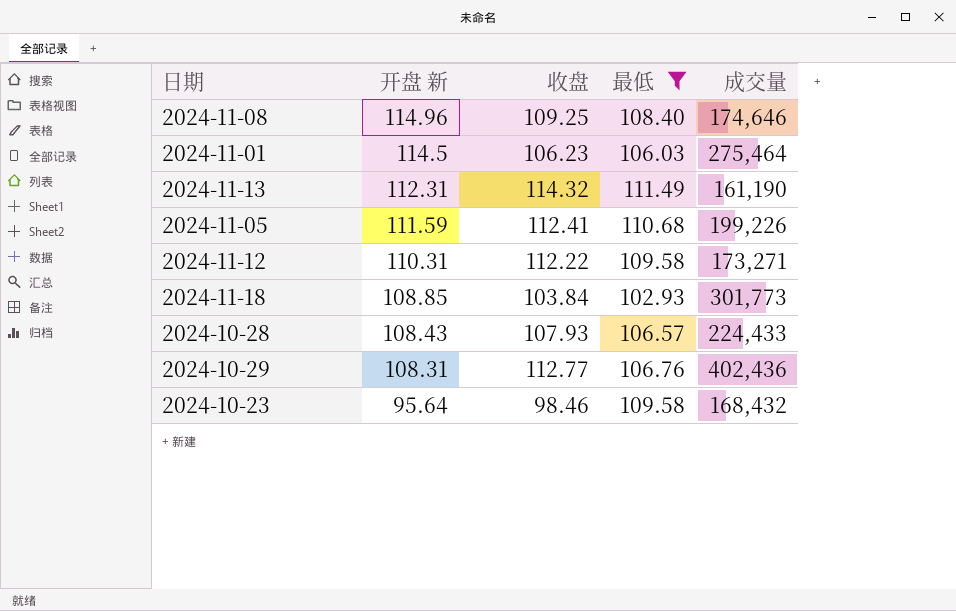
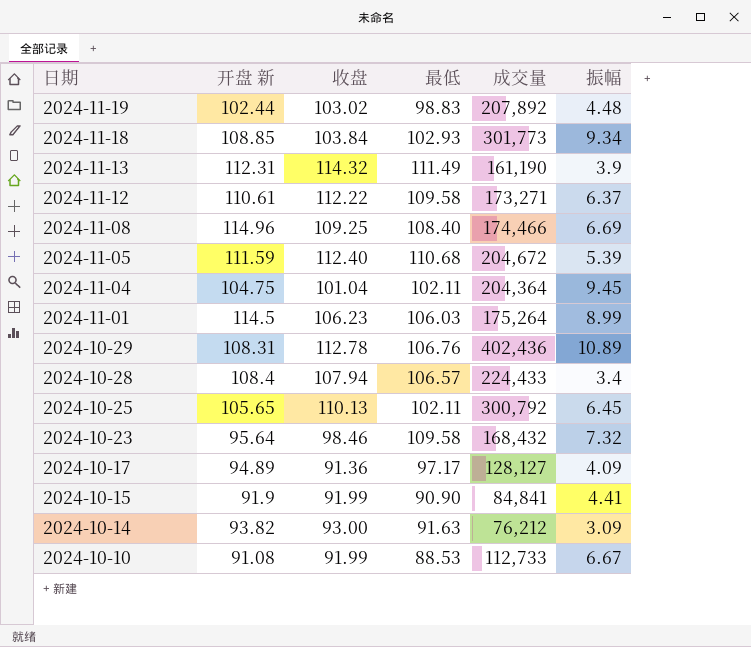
filter: 最低 >= 102.93 -> none
row order: 开盘 新 descending -> 日期 descending
column 振幅 | position: none -> 6
2024-11-12 | 开盘 新: 110.31 -> 110.61
2024-11-08 | 成交量: 174,646 -> 174,466
2024-11-05 | 收盘: 112.41 -> 112.40
2024-11-05 | 成交量: 199,226 -> 204,672
2024-11-01 | 成交量: 275,464 -> 175,264
2024-10-29 | 收盘: 112.77 -> 112.78
2024-10-28 | 开盘 新: 108.43 -> 108.4
2024-10-28 | 收盘: 107.93 -> 107.94

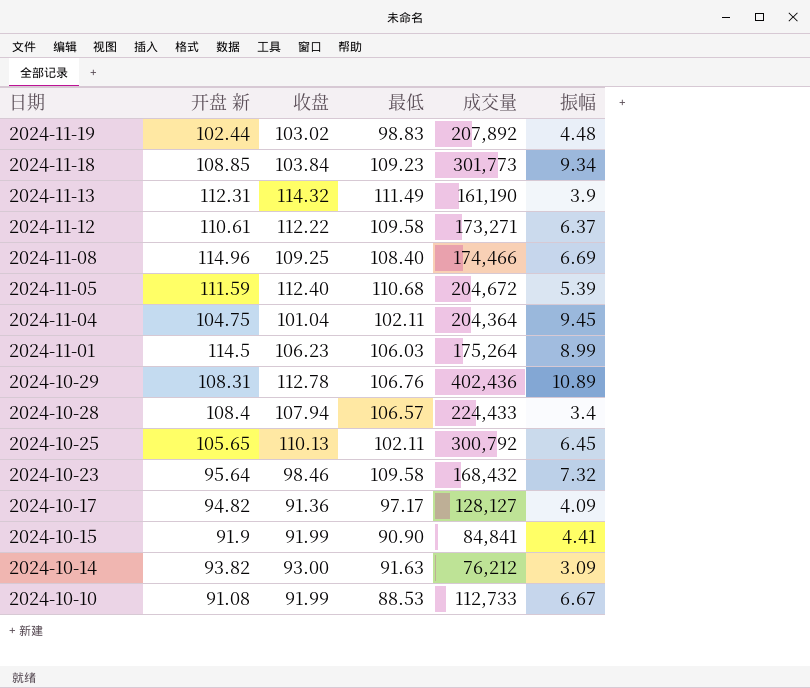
2024-11-18 | 最低: 102.93 -> 109.23
2024-10-17 | 开盘 新: 94.89 -> 94.82

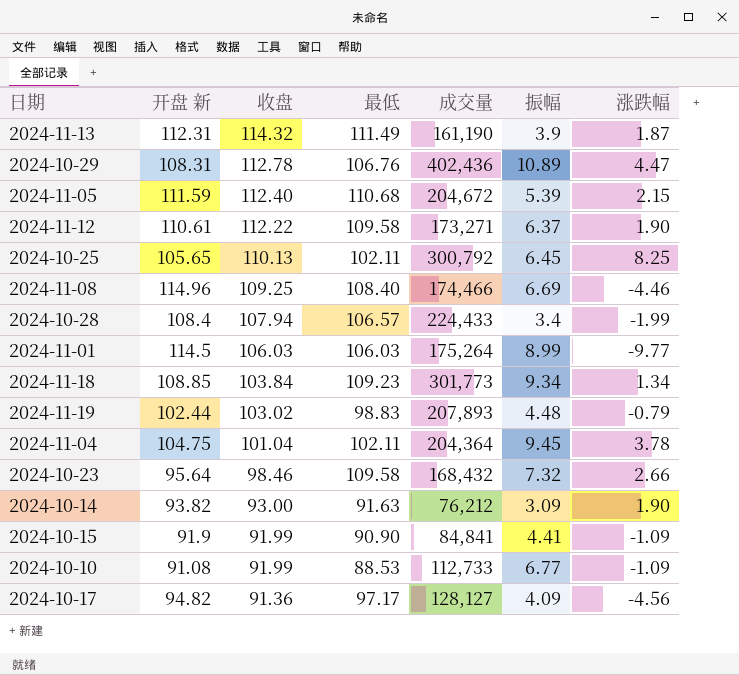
row order: 日期 descending -> 收盘 descending
column 涨跌幅 | position: none -> 7
2024-11-01 | 收盘: 106.23 -> 106.03
2024-11-19 | 成交量: 207,892 -> 207,893
2024-10-10 | 振幅: 6.67 -> 6.77

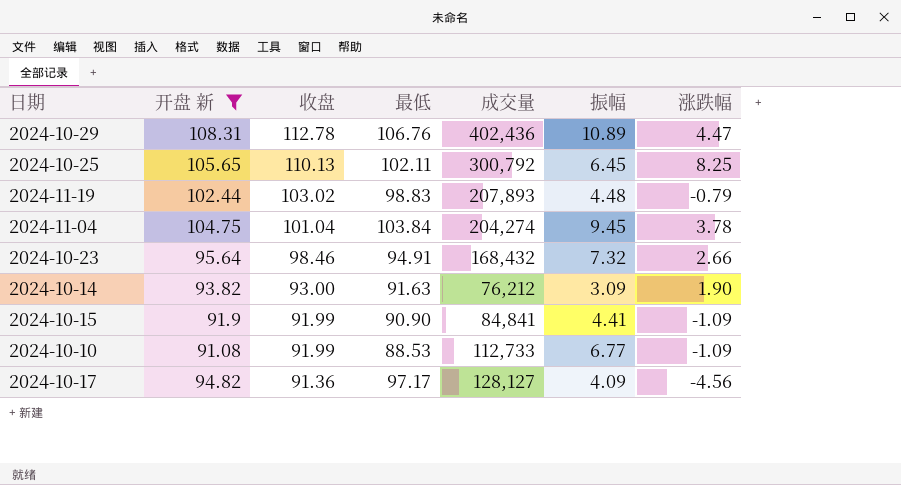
filter: none -> 开盘 新 <= 108.31
2024-11-04 | 最低: 102.11 -> 103.84
2024-11-04 | 成交量: 204,364 -> 204,274
2024-10-23 | 最低: 109.58 -> 94.91

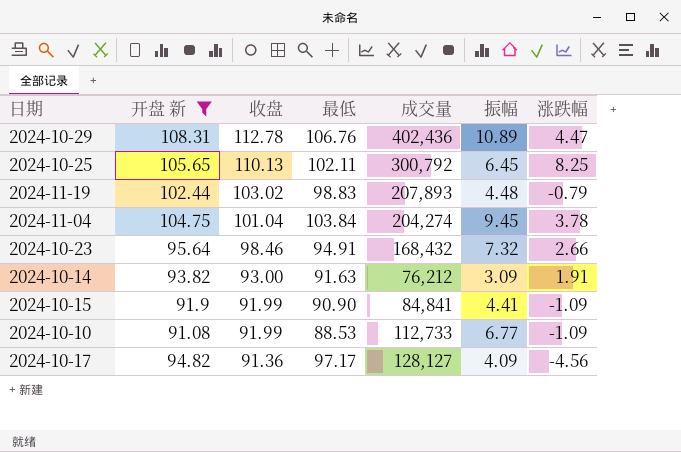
2024-10-14 | 涨跌幅: 1.90 -> 1.91

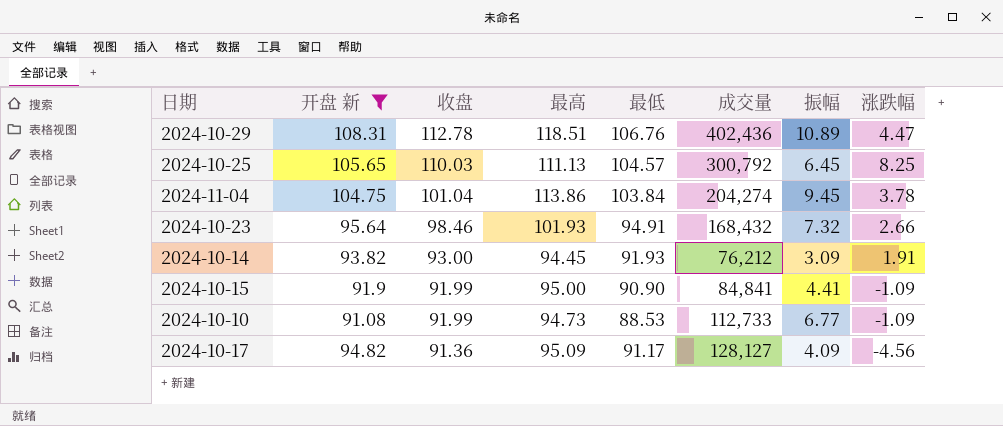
column 最高 | position: none -> 4
row 2024-11-19: 102.44 | 103.02 | 98.83 | 207,893 | 4.48 | -0.79 -> none
2024-10-25 | 收盘: 110.13 -> 110.03
2024-10-25 | 最低: 102.11 -> 104.57
2024-10-14 | 最低: 91.63 -> 91.93
2024-10-17 | 最低: 97.17 -> 91.17

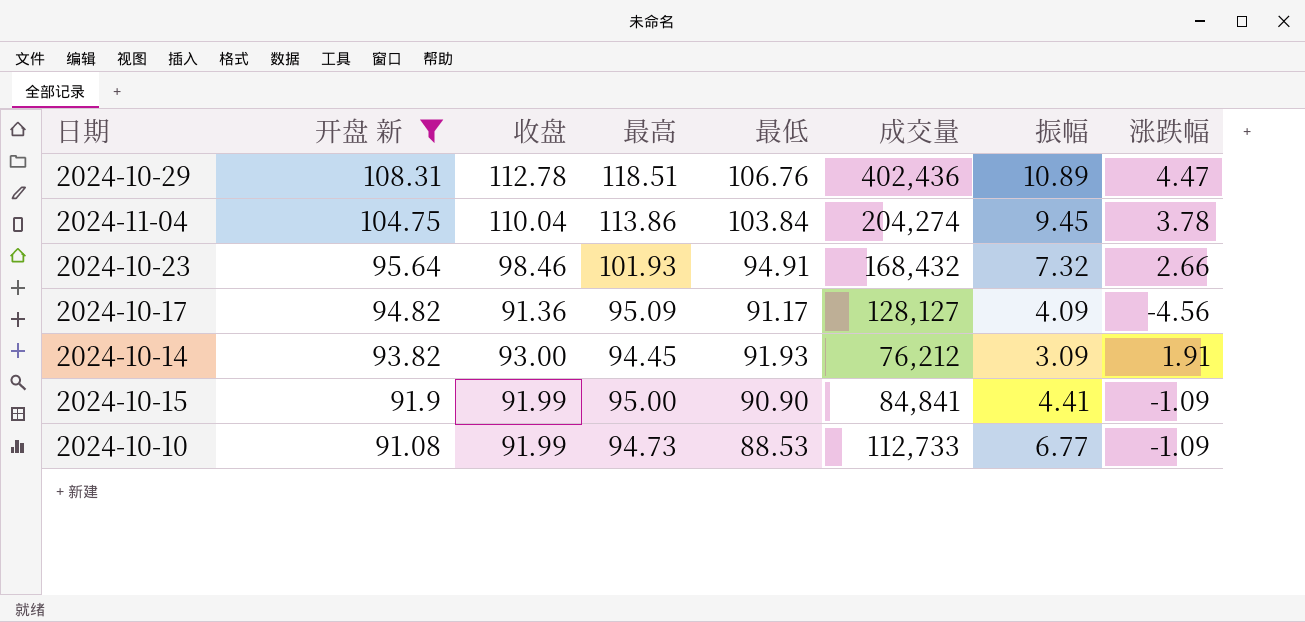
row order: 收盘 descending -> 开盘 新 descending
row 2024-10-25: 105.65 | 110.03 | 111.13 | 104.57 | 300,792 | 6.45 | 8.25 -> none
2024-11-04 | 收盘: 101.04 -> 110.04

